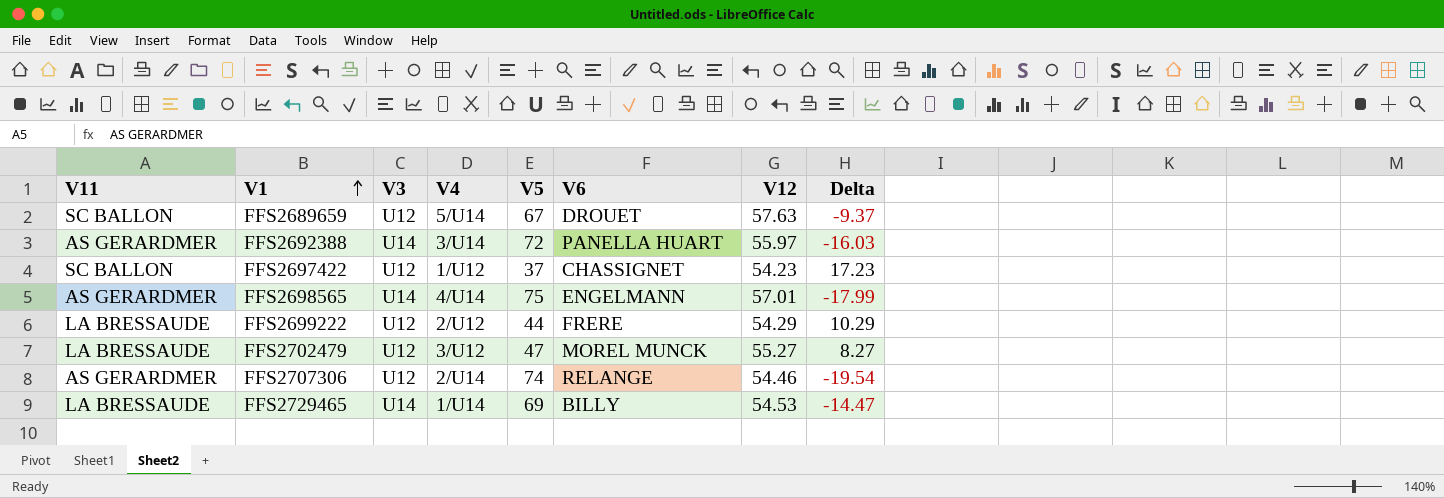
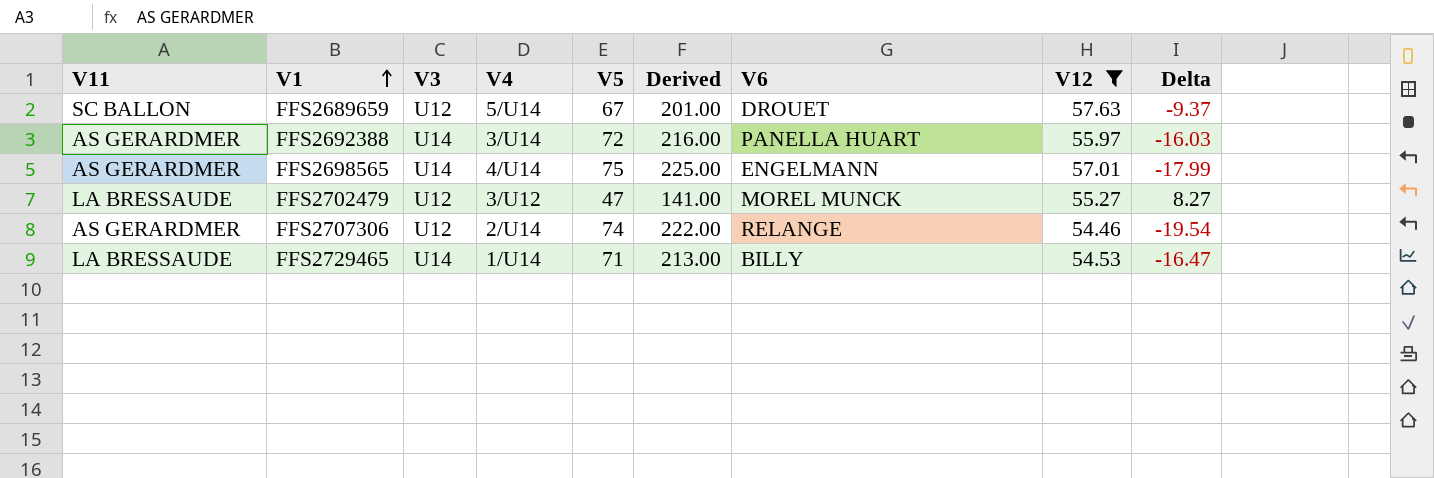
filter: none -> V12 >= 54.46
column Derived | formula: none -> [V5] * 3
FFS2729465 | V5: 69 -> 71
FFS2729465 | Delta: -14.47 -> -16.47

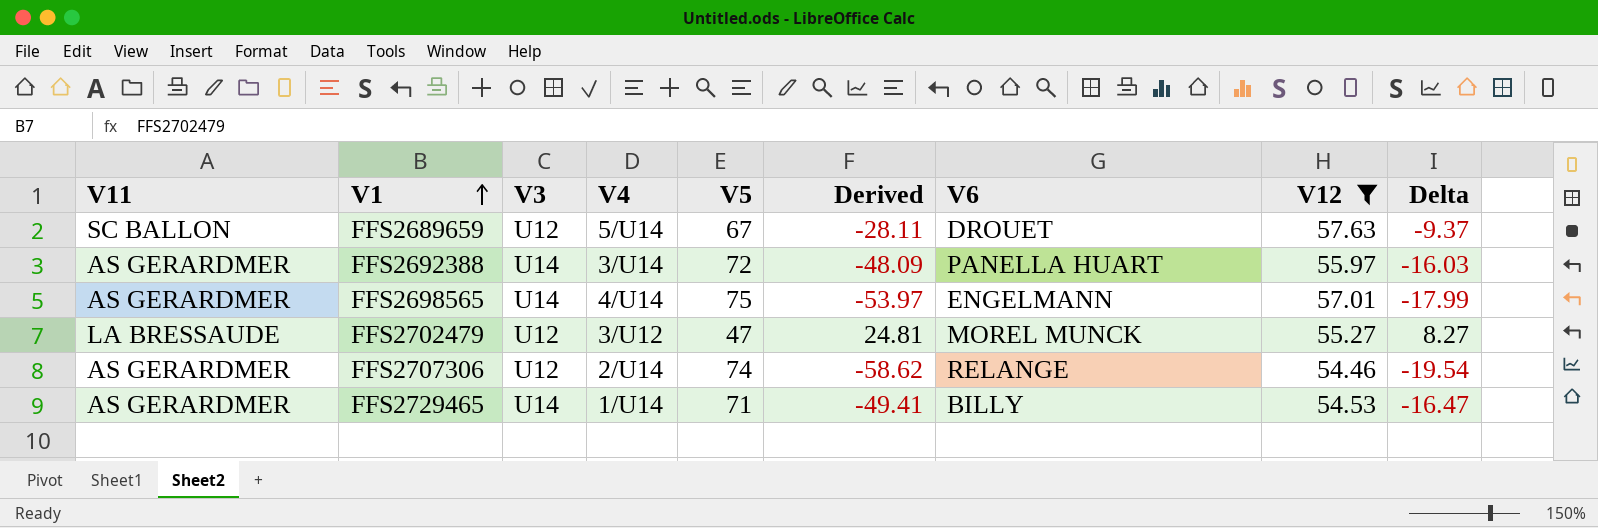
column Derived | formula: [V5] * 3 -> [Delta] * 3
FFS2729465 | V11: LA BRESSAUDE -> AS GERARDMER

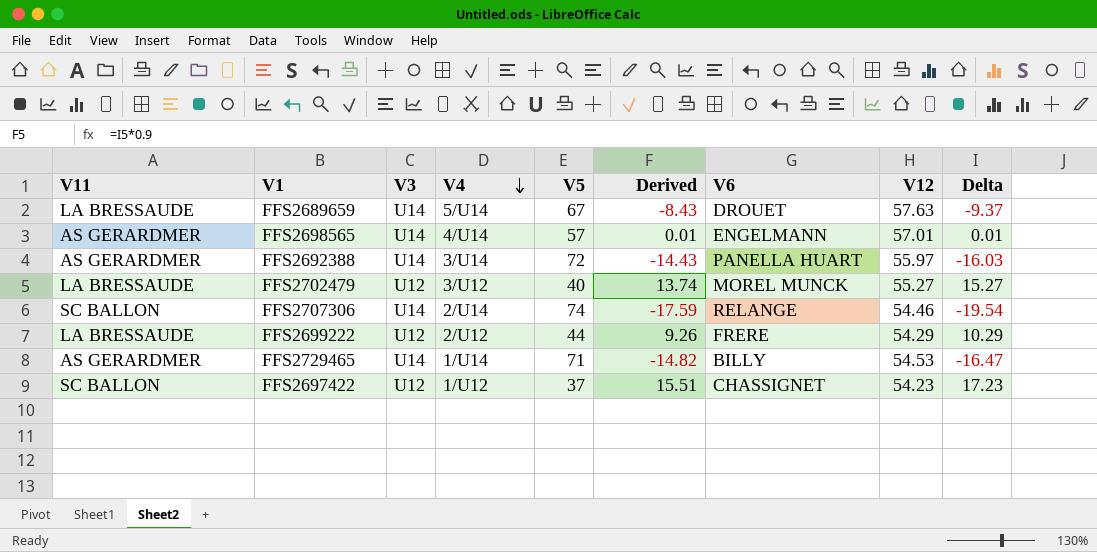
filter: V12 >= 54.46 -> none
row order: V1 ascending -> V4 descending
column Derived | formula: [Delta] * 3 -> [Delta] * 0.9
FFS2689659 | V11: SC BALLON -> LA BRESSAUDE
FFS2689659 | V3: U12 -> U14
FFS2698565 | V5: 75 -> 57
FFS2698565 | Delta: -17.99 -> 0.01
FFS2702479 | V5: 47 -> 40
FFS2702479 | Delta: 8.27 -> 15.27
FFS2707306 | V11: AS GERARDMER -> SC BALLON
FFS2707306 | V3: U12 -> U14

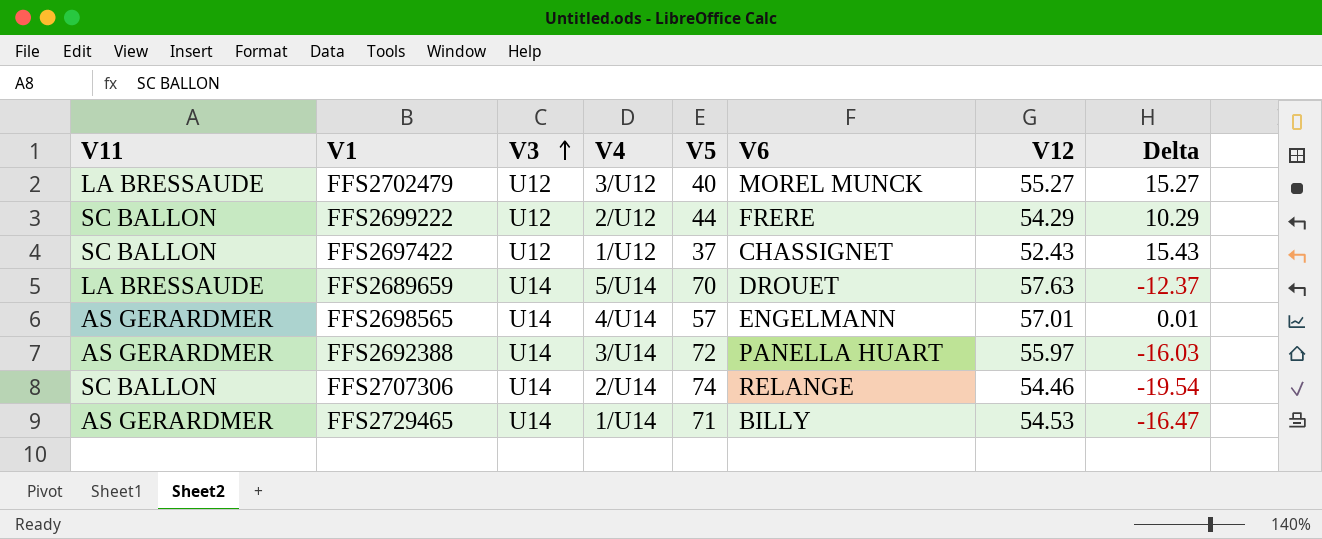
row order: V4 descending -> V3 ascending
column Derived | formula: [Delta] * 0.9 -> none
FFS2699222 | V11: LA BRESSAUDE -> SC BALLON
FFS2697422 | V12: 54.23 -> 52.43
FFS2697422 | Delta: 17.23 -> 15.43
FFS2689659 | V5: 67 -> 70
FFS2689659 | Delta: -9.37 -> -12.37

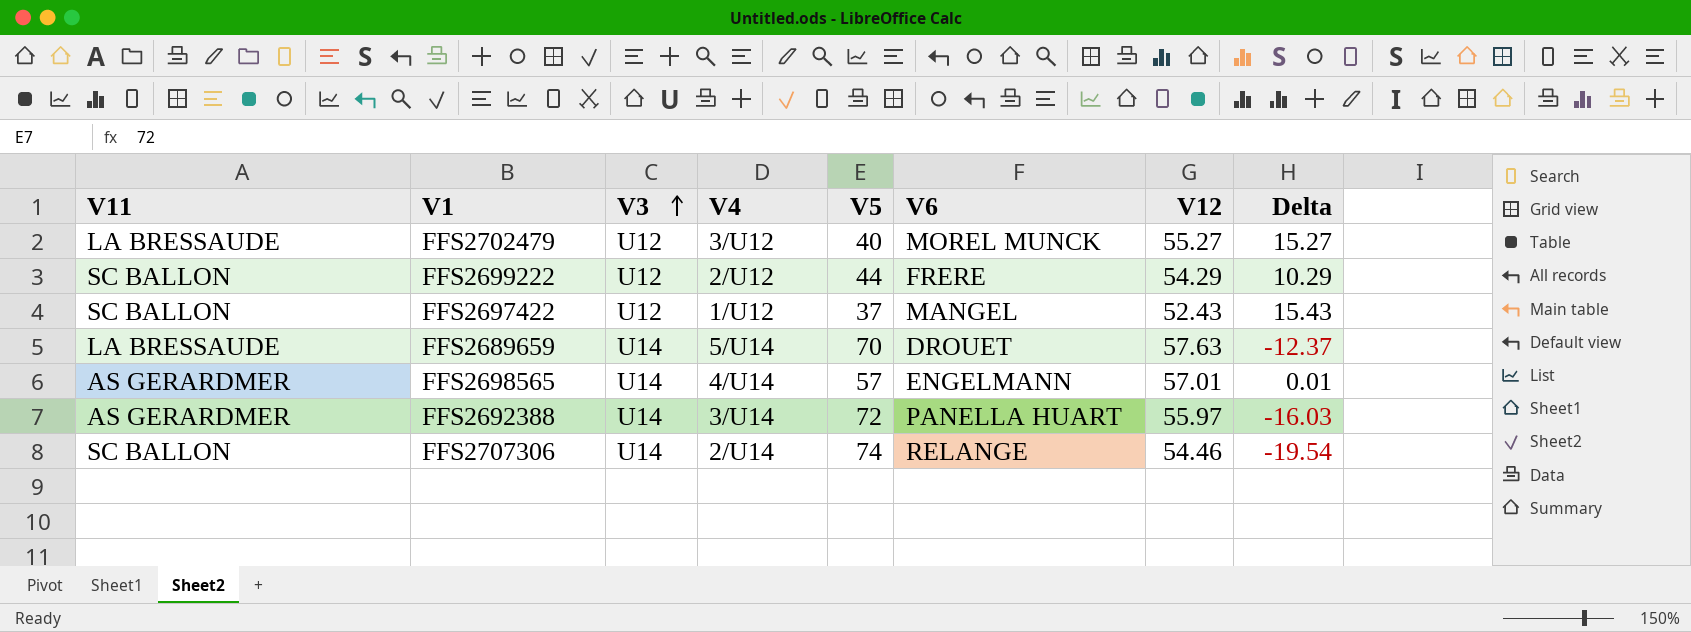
row FFS2729465: AS GERARDMER | U14 | 1/U14 | 71 | BILLY | 54.53 | -16.47 -> none
FFS2697422 | V6: CHASSIGNET -> MANGEL

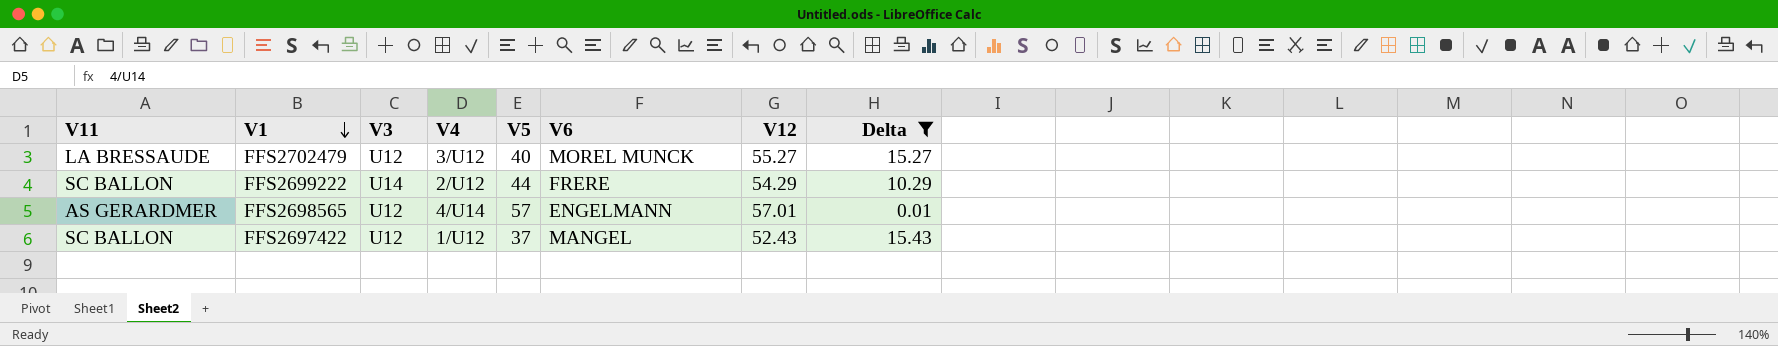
filter: none -> Delta >= 0.01
row order: V3 ascending -> V1 descending
FFS2699222 | V3: U12 -> U14
FFS2698565 | V3: U14 -> U12

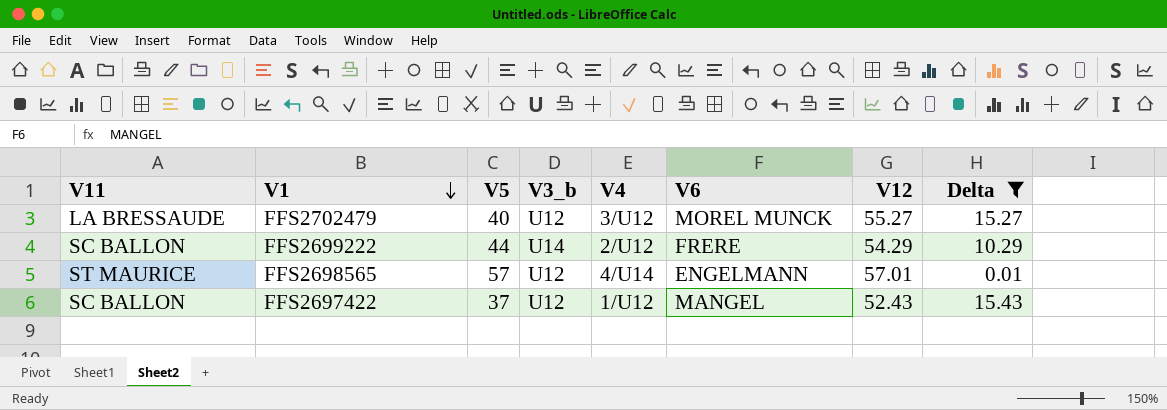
column V5 | position: 5 -> 3
column name: V3 -> V3_b
FFS2698565 | V11: AS GERARDMER -> ST MAURICE

